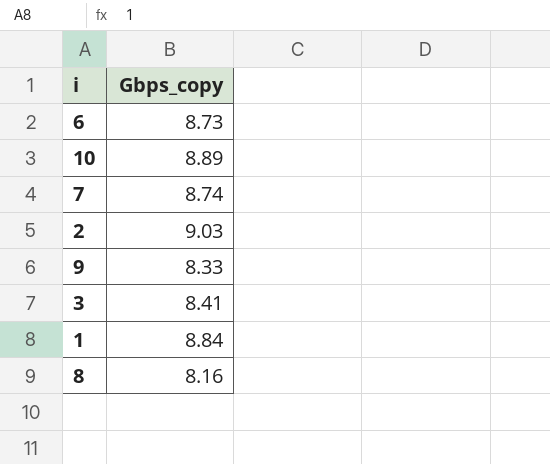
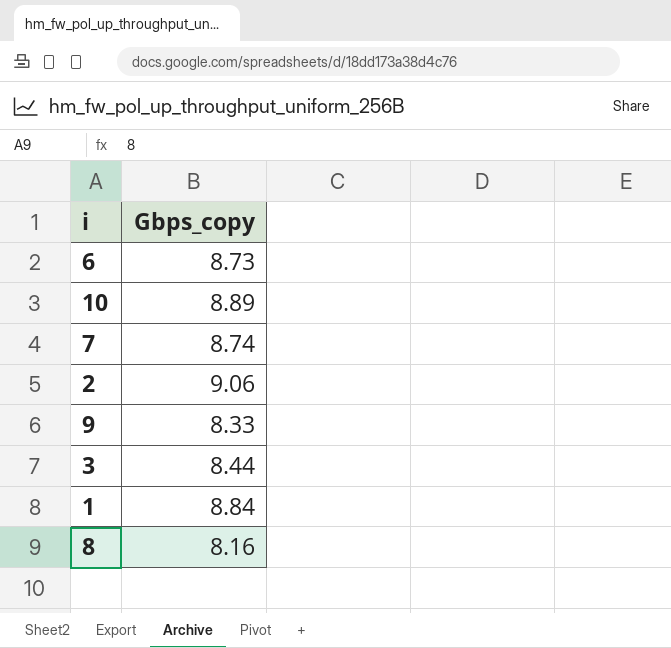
2 | Gbps_copy: 9.03 -> 9.06
3 | Gbps_copy: 8.41 -> 8.44

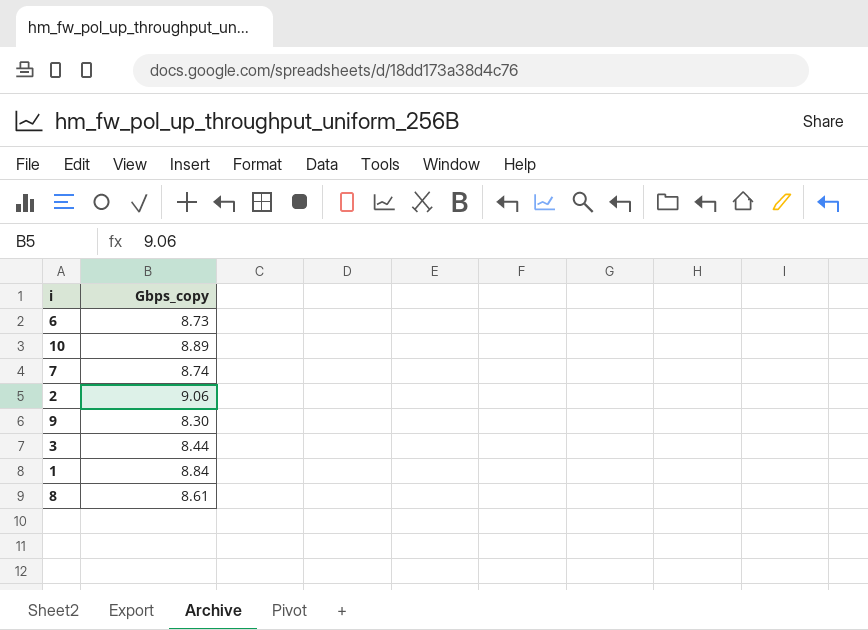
9 | Gbps_copy: 8.33 -> 8.30
8 | Gbps_copy: 8.16 -> 8.61

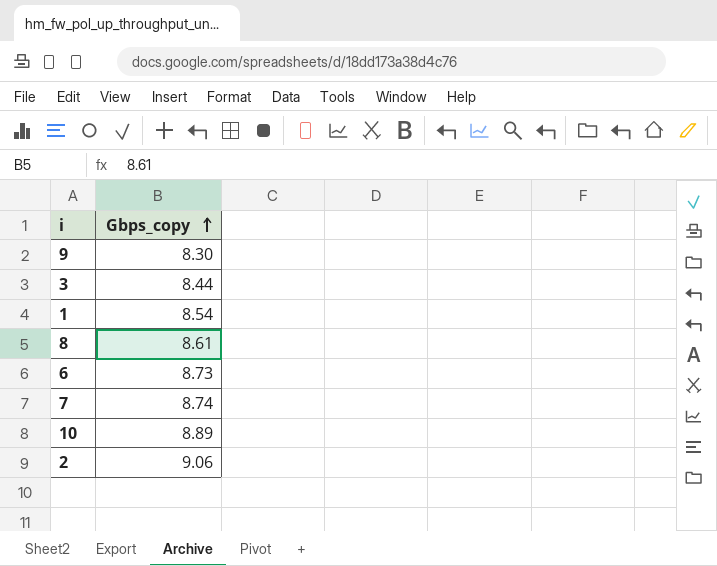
row order: none -> Gbps_copy ascending
1 | Gbps_copy: 8.84 -> 8.54

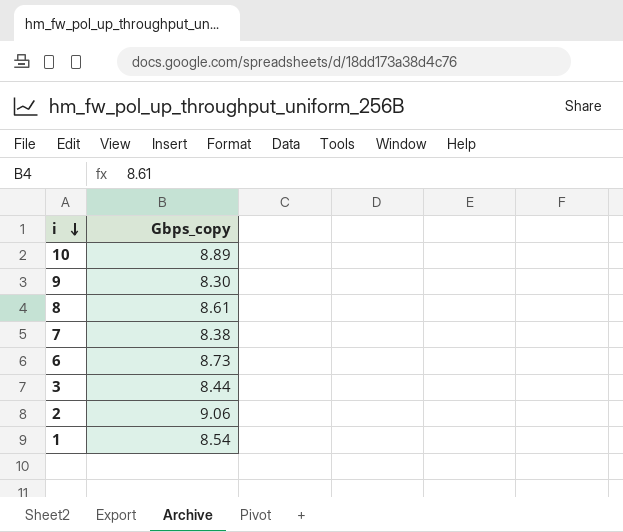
row order: Gbps_copy ascending -> i descending
7 | Gbps_copy: 8.74 -> 8.38

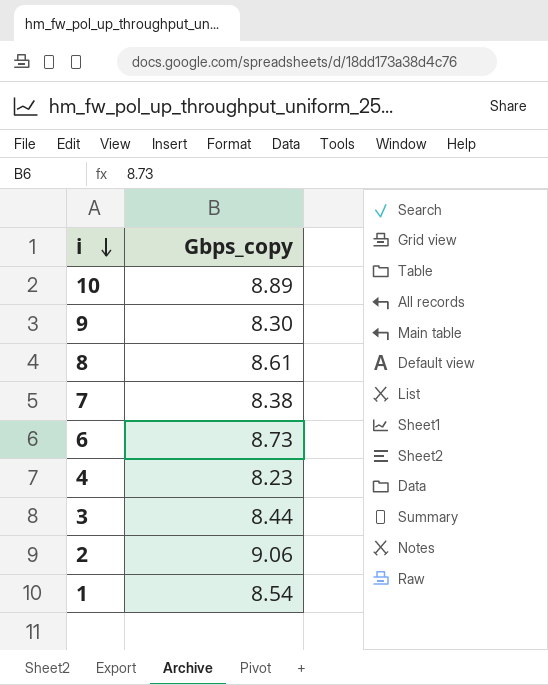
row 4: none -> 8.23

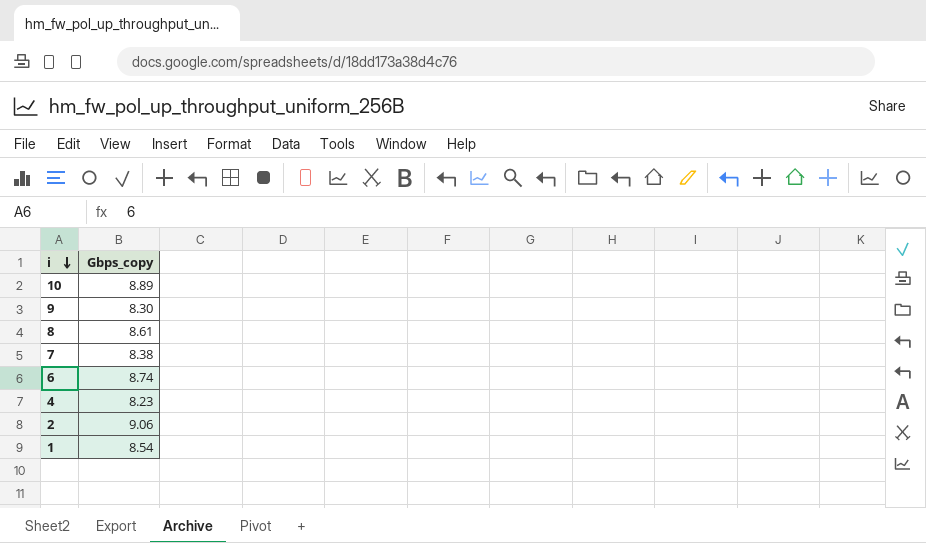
row 3: 8.44 -> none
6 | Gbps_copy: 8.73 -> 8.74

